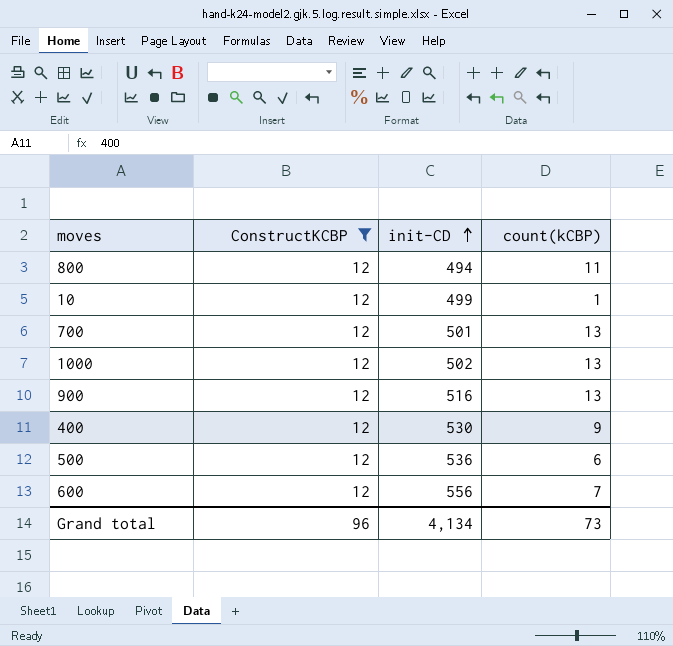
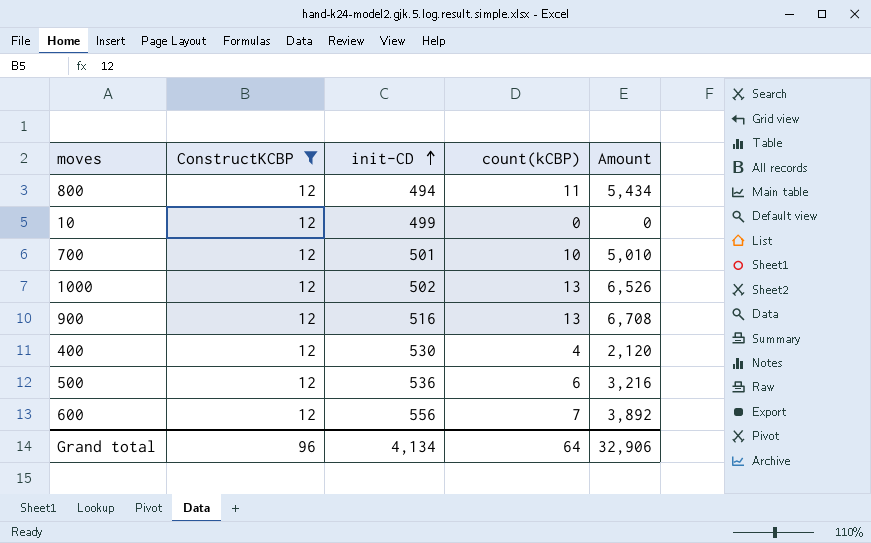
column Amount | formula: none -> [init-CD] * [count(kCBP)]
10 | count(kCBP): 1 -> 0
700 | count(kCBP): 13 -> 10
400 | count(kCBP): 9 -> 4
Grand total | count(kCBP): 73 -> 64

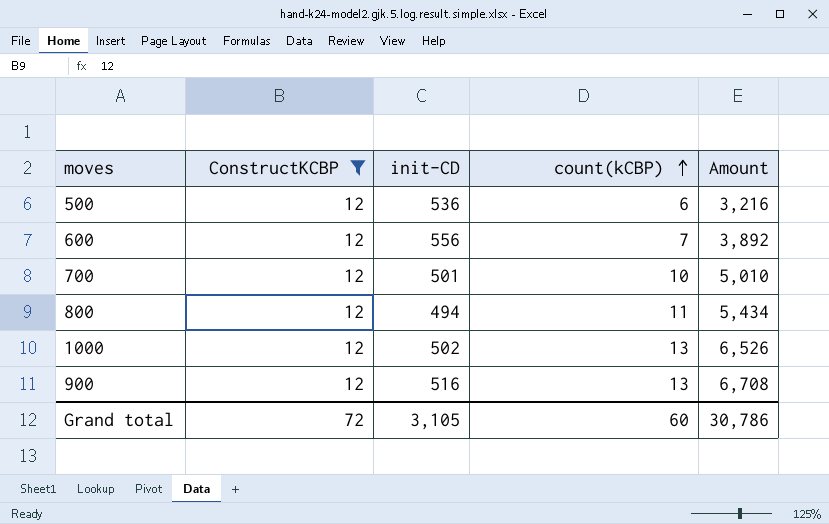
row order: init-CD ascending -> count(kCBP) ascending
row 10: 12 | 499 | 0 | 0 -> none
row 400: 12 | 530 | 4 | 2,120 -> none
Grand total | ConstructKCBP: 96 -> 72
Grand total | init-CD: 4,134 -> 3,105
Grand total | count(kCBP): 64 -> 60
Grand total | Amount: 32,906 -> 30,786

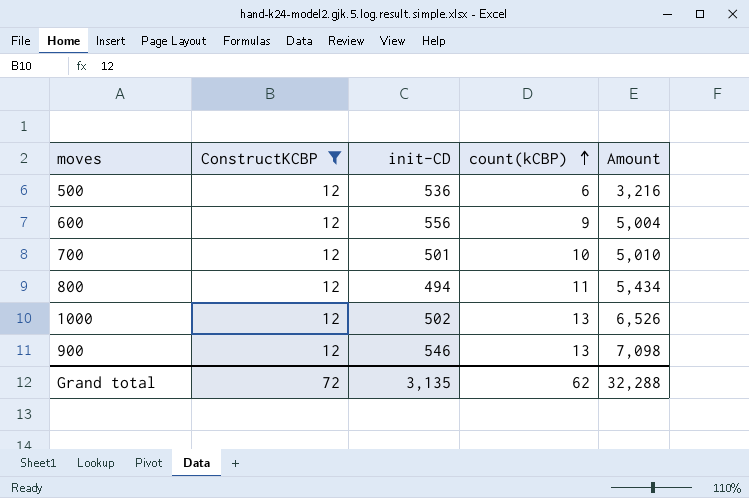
600 | count(kCBP): 7 -> 9
600 | Amount: 3,892 -> 5,004
900 | init-CD: 516 -> 546
900 | Amount: 6,708 -> 7,098
Grand total | init-CD: 3,105 -> 3,135
Grand total | count(kCBP): 60 -> 62
Grand total | Amount: 30,786 -> 32,288

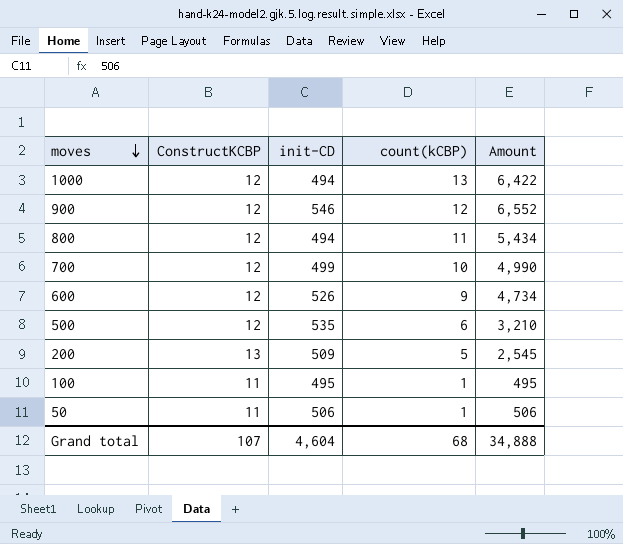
filter: ConstructKCBP = 12 -> none
row order: count(kCBP) ascending -> moves descending
1000 | init-CD: 502 -> 494
1000 | Amount: 6,526 -> 6,422
900 | count(kCBP): 13 -> 12
900 | Amount: 7,098 -> 6,552
700 | init-CD: 501 -> 499
700 | Amount: 5,010 -> 4,990
600 | init-CD: 556 -> 526
600 | Amount: 5,004 -> 4,734
500 | init-CD: 536 -> 535
500 | Amount: 3,216 -> 3,210
Grand total | ConstructKCBP: 72 -> 107
Grand total | init-CD: 3,135 -> 4,604
Grand total | count(kCBP): 62 -> 68
Grand total | Amount: 32,288 -> 34,888

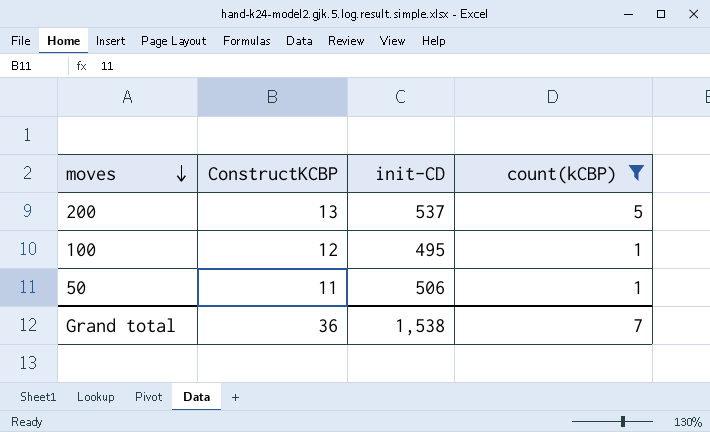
filter: none -> count(kCBP) <= 5
column Amount | formula: [init-CD] * [count(kCBP)] -> none
200 | init-CD: 509 -> 537
100 | ConstructKCBP: 11 -> 12
Grand total | ConstructKCBP: 107 -> 36
Grand total | init-CD: 4,604 -> 1,538
Grand total | count(kCBP): 68 -> 7

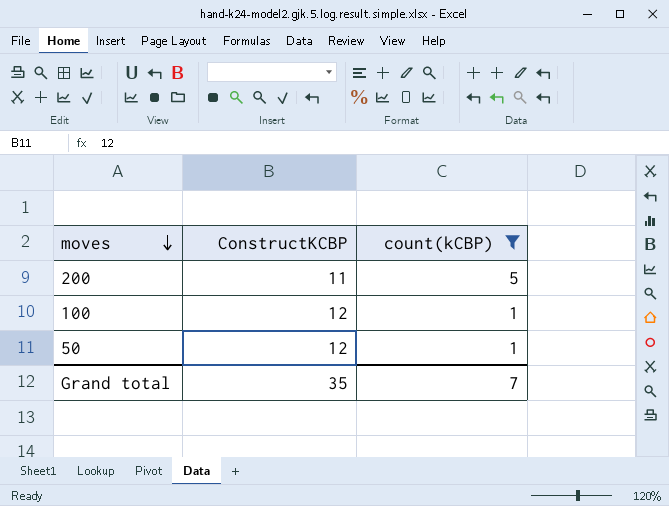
column init-CD | position: 3 -> none
200 | ConstructKCBP: 13 -> 11
50 | ConstructKCBP: 11 -> 12
Grand total | ConstructKCBP: 36 -> 35

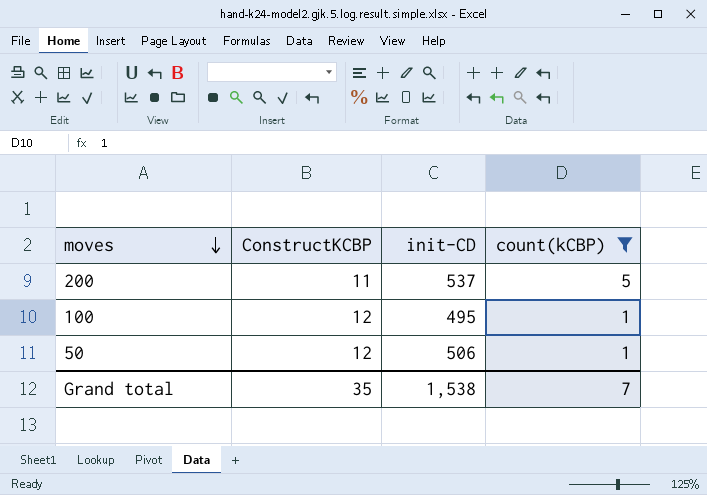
column init-CD | position: none -> 3

